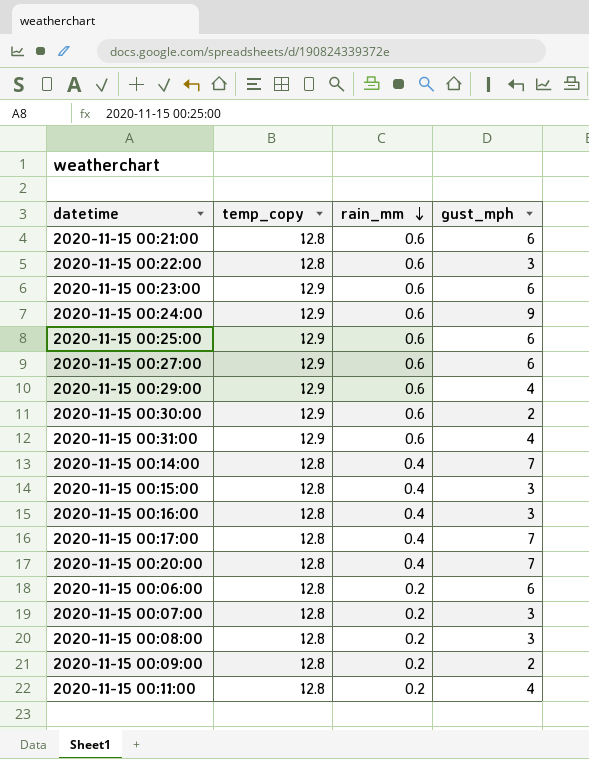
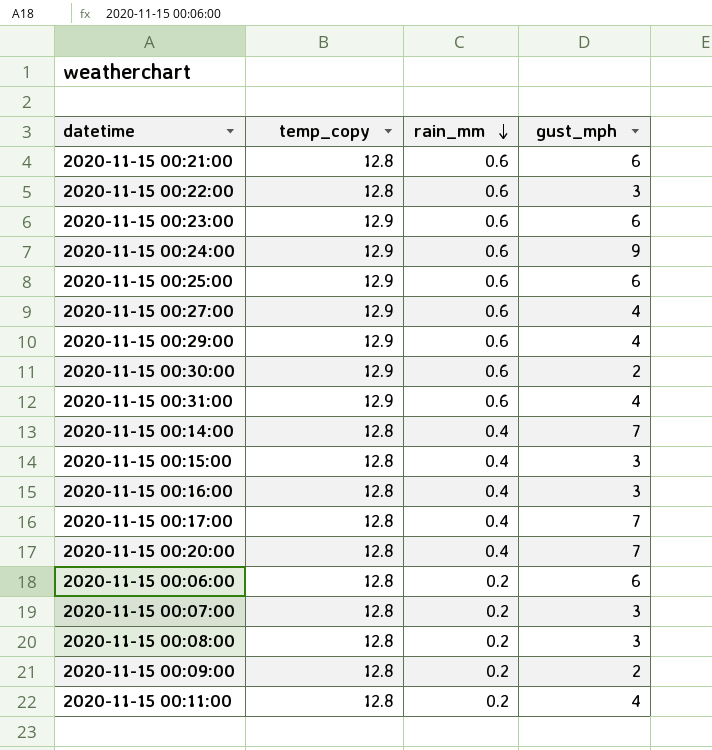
2020-11-15 00:27:00 | gust_mph: 6 -> 4

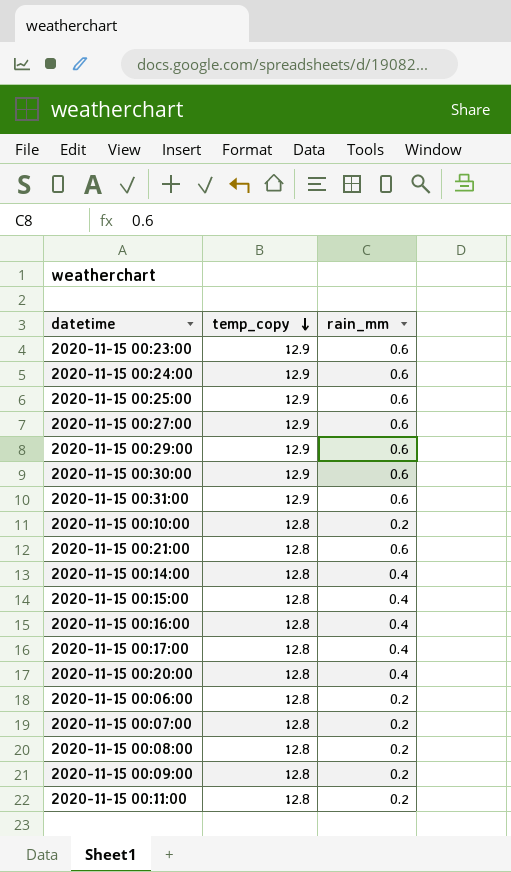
row order: rain_mm descending -> temp_copy descending
column gust_mph | position: 4 -> none
row 2020-11-15 00:22:00: 12.8 | 0.6 | 3 -> none
row 2020-11-15 00:10:00: none -> 12.8 | 0.2

